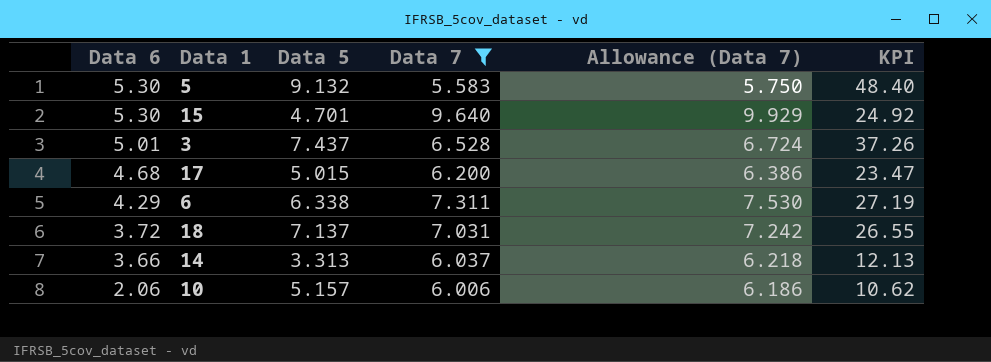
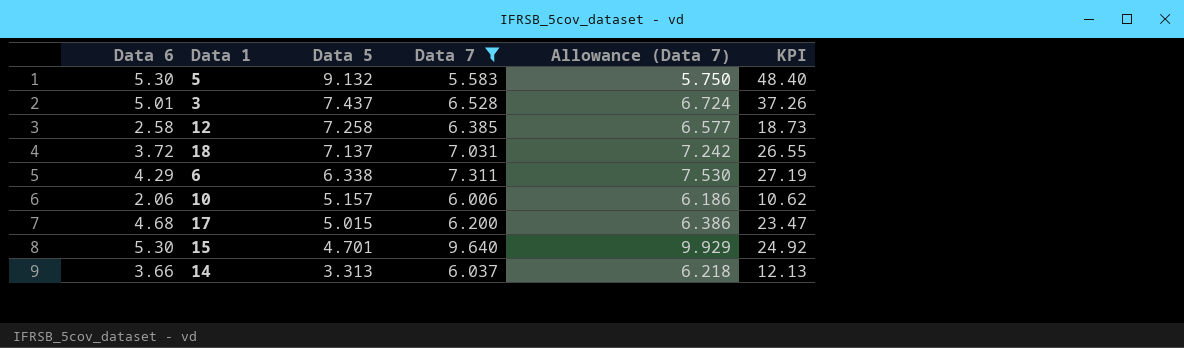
row order: Data 6 descending -> Data 5 descending
row 12: none -> 2.58 | 7.258 | 6.385 | 6.577 | 18.73

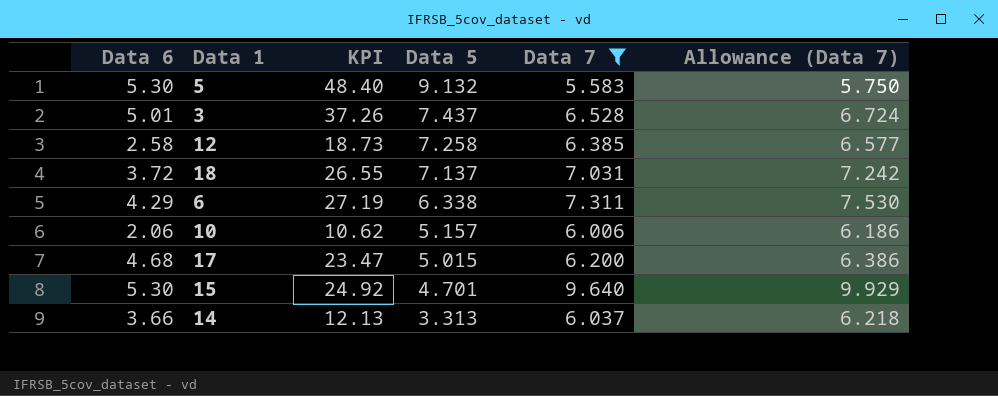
column KPI | position: 6 -> 3

